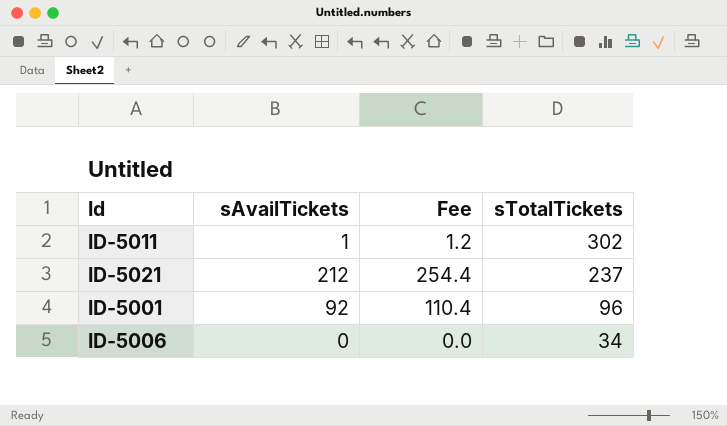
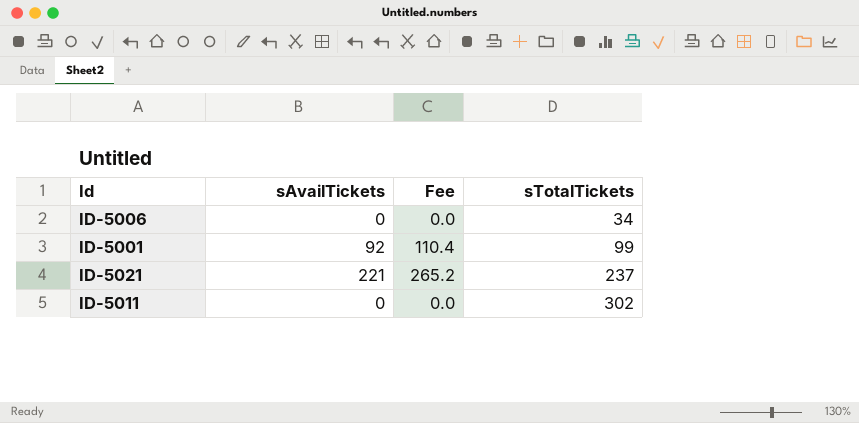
row order: sTotalTickets descending -> sTotalTickets ascending
ID-5001 | sTotalTickets: 96 -> 99
ID-5021 | sAvailTickets: 212 -> 221
ID-5021 | Fee: 254.4 -> 265.2
ID-5011 | sAvailTickets: 1 -> 0
ID-5011 | Fee: 1.2 -> 0.0

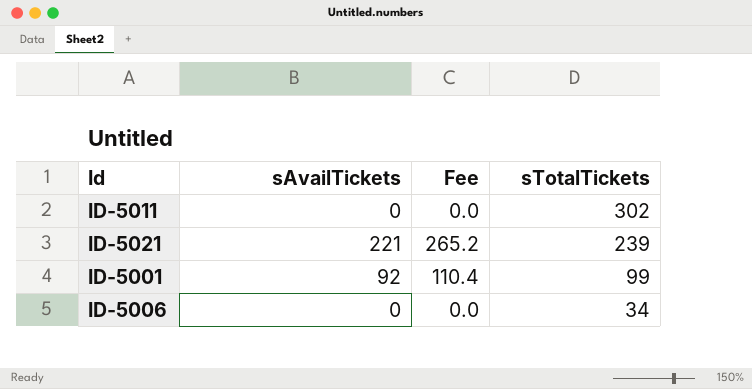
row order: sTotalTickets ascending -> sTotalTickets descending
ID-5021 | sTotalTickets: 237 -> 239

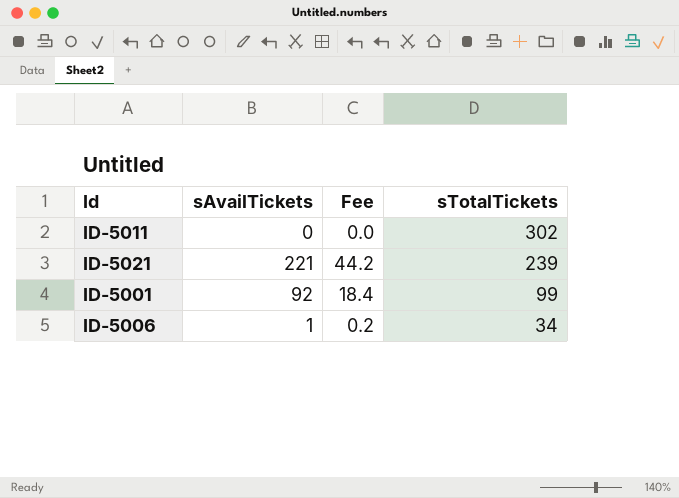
column Fee | formula: [sAvailTickets] * 1.2 -> [sAvailTickets] * 0.2
ID-5006 | sAvailTickets: 0 -> 1

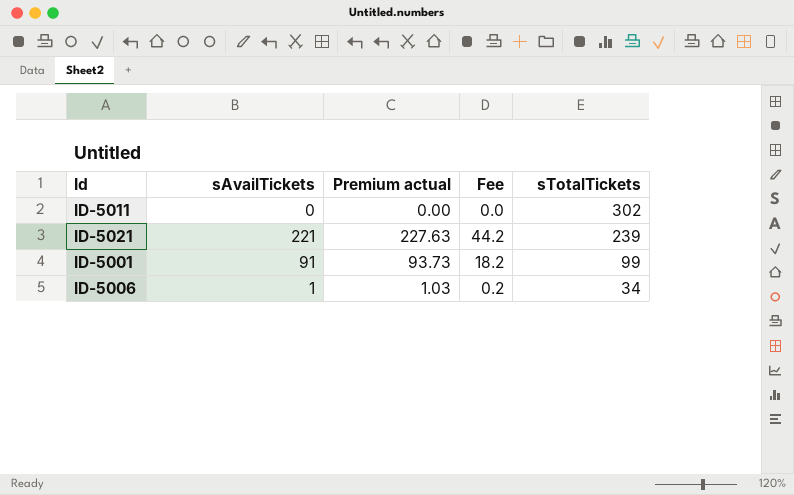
column Premium actual | formula: none -> [sAvailTickets] * 1.03
ID-5001 | sAvailTickets: 92 -> 91
ID-5001 | Fee: 18.4 -> 18.2

